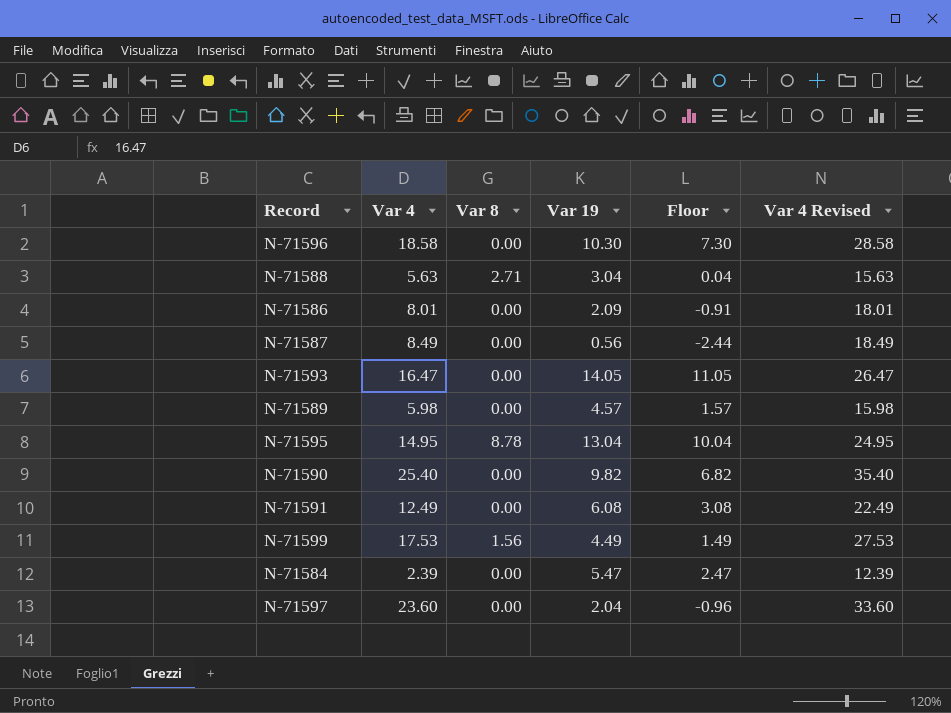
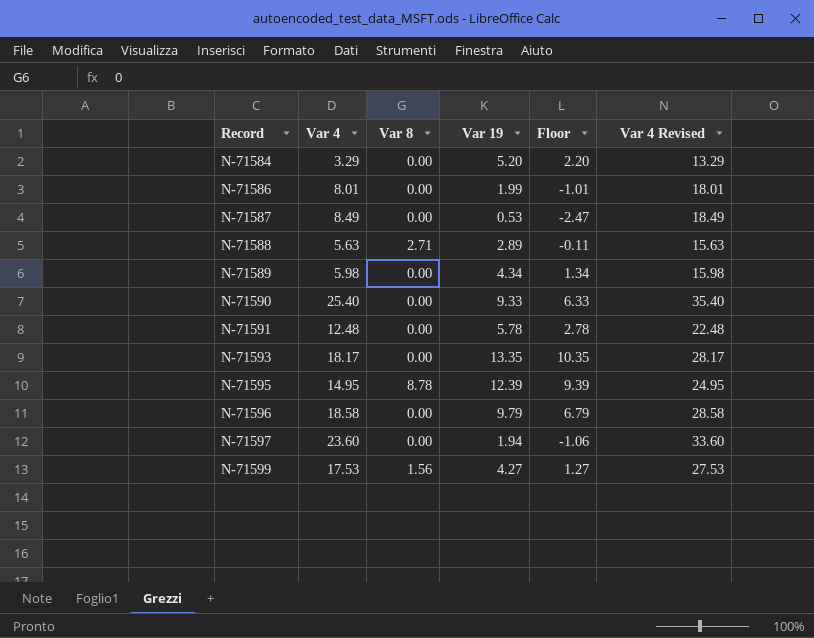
row order: none -> Record ascending
N-71584 | Var 4: 2.39 -> 3.29
N-71584 | Var 19: 5.47 -> 5.20
N-71584 | Floor: 2.47 -> 2.20
N-71584 | Var 4 Revised: 12.39 -> 13.29
N-71586 | Var 19: 2.09 -> 1.99
N-71586 | Floor: -0.91 -> -1.01
N-71587 | Var 19: 0.56 -> 0.53
N-71587 | Floor: -2.44 -> -2.47
N-71588 | Var 19: 3.04 -> 2.89
N-71588 | Floor: 0.04 -> -0.11
N-71589 | Var 19: 4.57 -> 4.34
N-71589 | Floor: 1.57 -> 1.34
N-71590 | Var 19: 9.82 -> 9.33
N-71590 | Floor: 6.82 -> 6.33
N-71591 | Var 4: 12.49 -> 12.48
N-71591 | Var 19: 6.08 -> 5.78
N-71591 | Floor: 3.08 -> 2.78
N-71591 | Var 4 Revised: 22.49 -> 22.48
N-71593 | Var 4: 16.47 -> 18.17
N-71593 | Var 19: 14.05 -> 13.35
N-71593 | Floor: 11.05 -> 10.35
N-71593 | Var 4 Revised: 26.47 -> 28.17
N-71595 | Var 19: 13.04 -> 12.39
N-71595 | Floor: 10.04 -> 9.39
N-71596 | Var 19: 10.30 -> 9.79
N-71596 | Floor: 7.30 -> 6.79
N-71597 | Var 19: 2.04 -> 1.94
N-71597 | Floor: -0.96 -> -1.06
N-71599 | Var 19: 4.49 -> 4.27
N-71599 | Floor: 1.49 -> 1.27

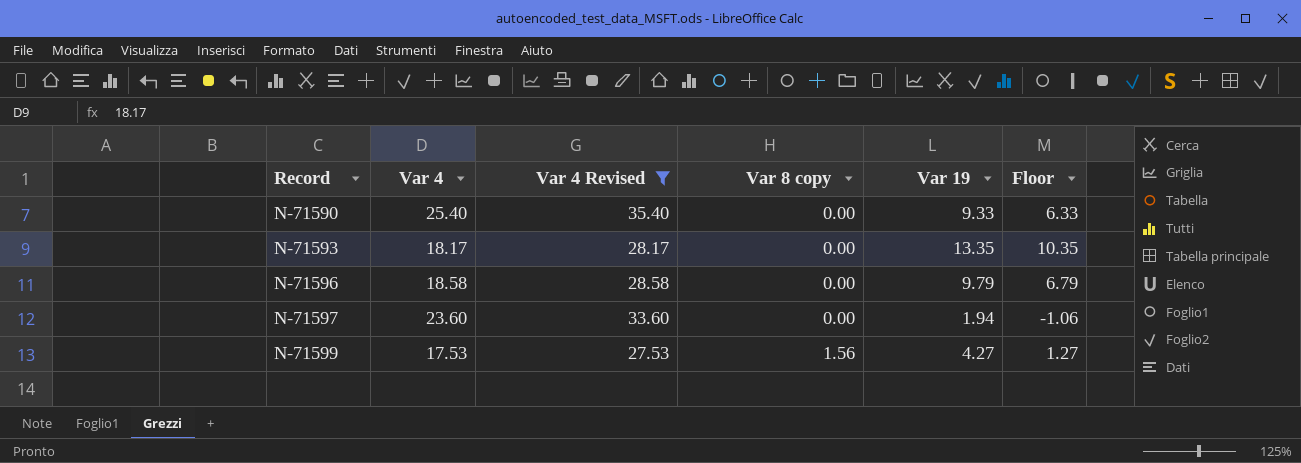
filter: none -> Var 4 Revised >= 27.53
column Var 4 Revised | position: 6 -> 3
column name: Var 8 -> Var 8 copy

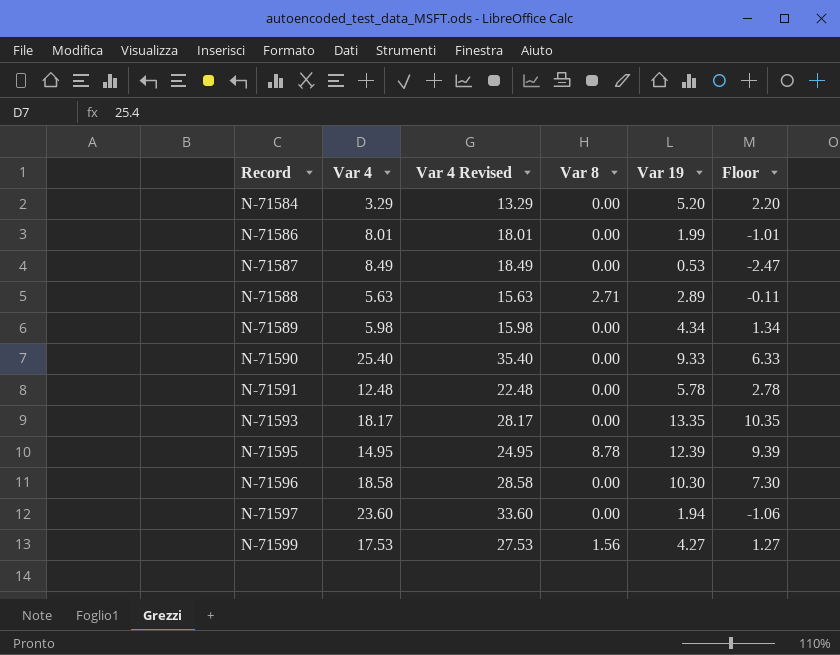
filter: Var 4 Revised >= 27.53 -> none
column name: Var 8 copy -> Var 8
N-71596 | Var 19: 9.79 -> 10.30
N-71596 | Floor: 6.79 -> 7.30

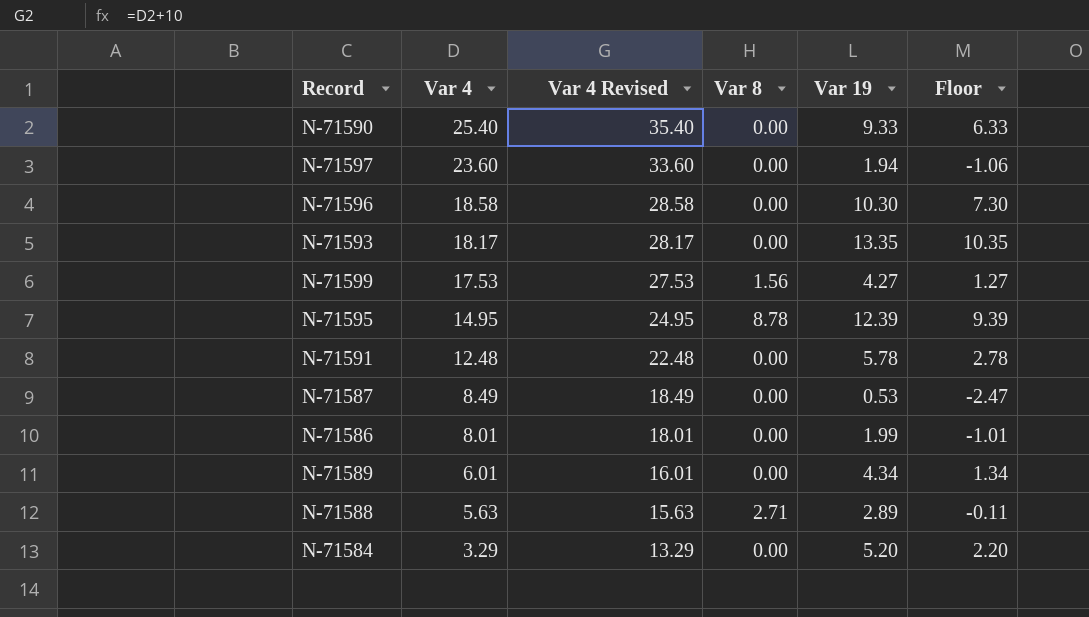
row order: Record ascending -> Var 4 descending
N-71589 | Var 4: 5.98 -> 6.01
N-71589 | Var 4 Revised: 15.98 -> 16.01

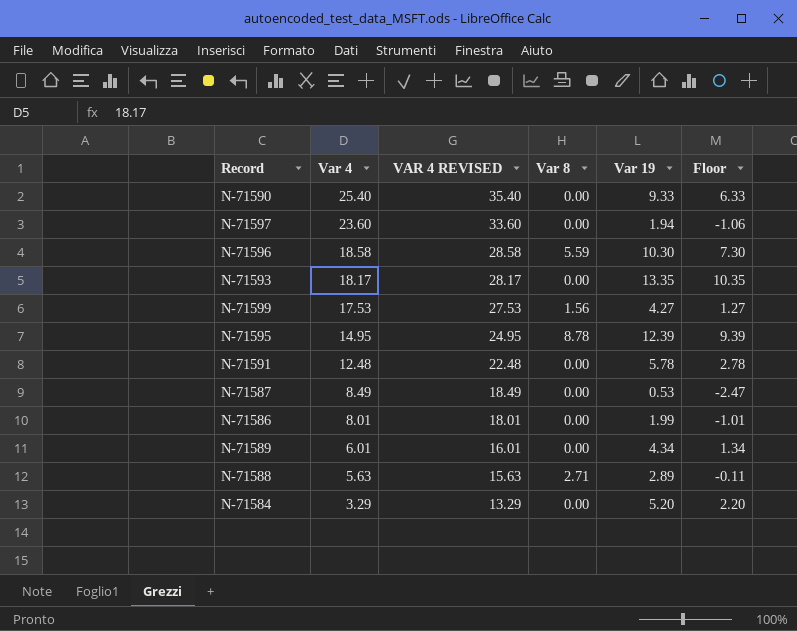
column name: Var 4 Revised -> VAR 4 REVISED
N-71596 | Var 8: 0.00 -> 5.59

